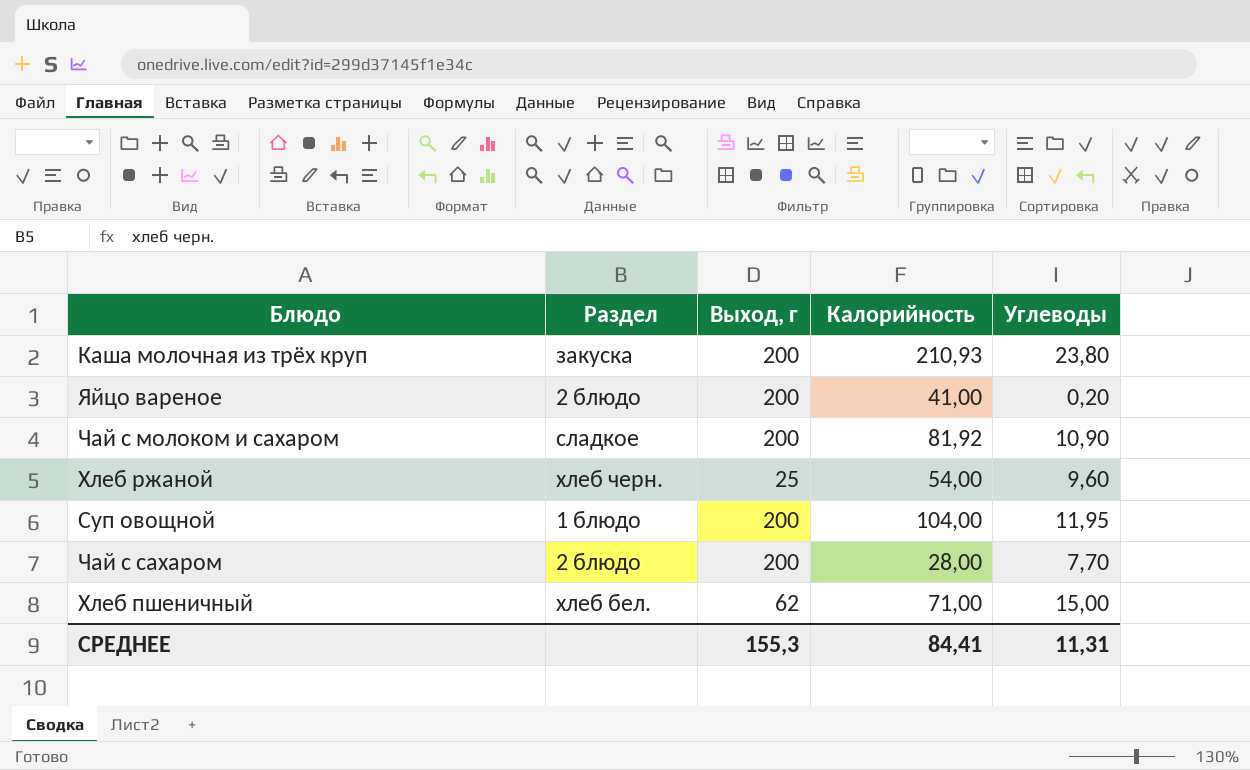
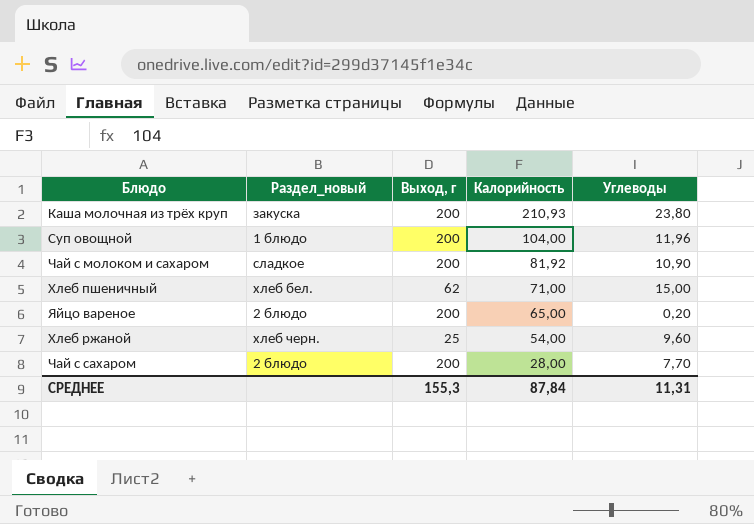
row order: none -> Калорийность descending
column name: Раздел -> Раздел_новый
Суп овощной | Углеводы: 11,95 -> 11,96
Яйцо вареное | Калорийность: 41,00 -> 65,00
СРЕДНЕЕ | Калорийность: 84,41 -> 87,84

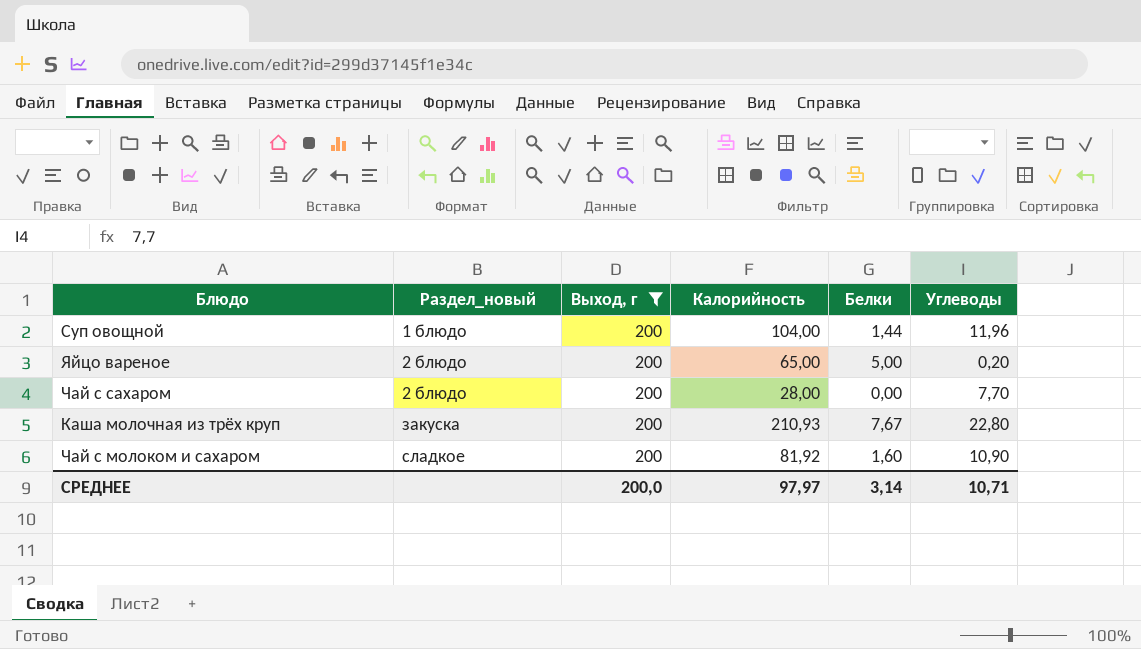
filter: none -> Выход, г = 200
row order: Калорийность descending -> Раздел_новый ascending
column Белки | position: none -> 5
Каша молочная из трёх круп | Углеводы: 23,80 -> 22,80
СРЕДНЕЕ | Выход, г: 155,3 -> 200,0
СРЕДНЕЕ | Калорийность: 87,84 -> 97,97
СРЕДНЕЕ | Углеводы: 11,31 -> 10,71

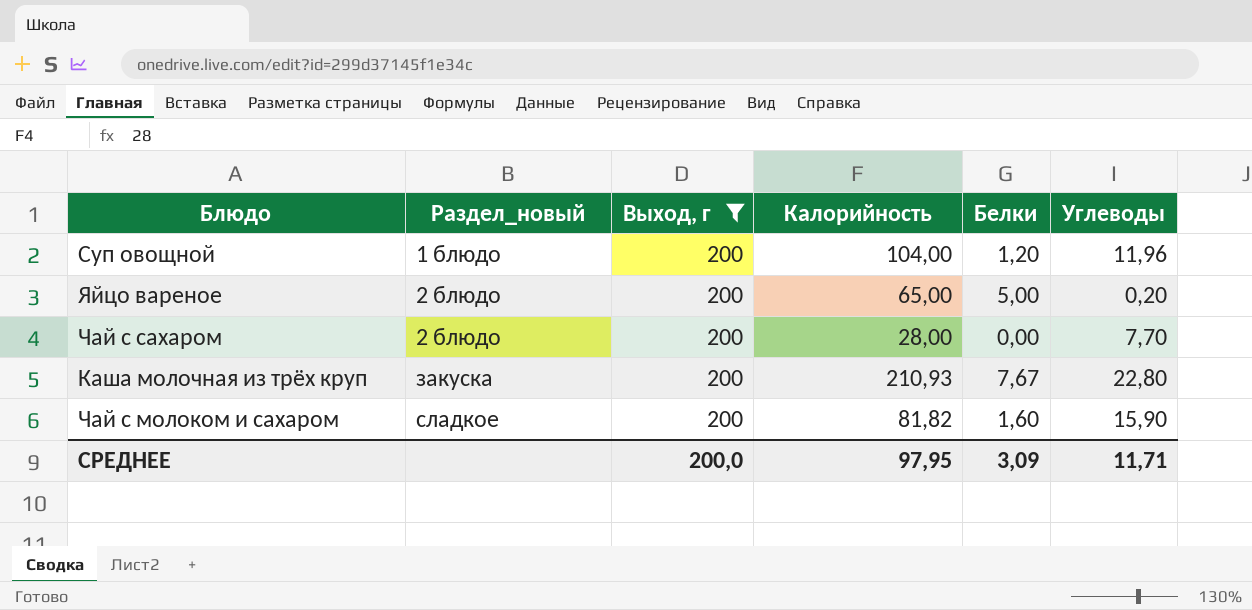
Суп овощной | Белки: 1,44 -> 1,20
Чай с молоком и сахаром | Калорийность: 81,92 -> 81,82
Чай с молоком и сахаром | Углеводы: 10,90 -> 15,90
СРЕДНЕЕ | Калорийность: 97,97 -> 97,95
СРЕДНЕЕ | Белки: 3,14 -> 3,09
СРЕДНЕЕ | Углеводы: 10,71 -> 11,71

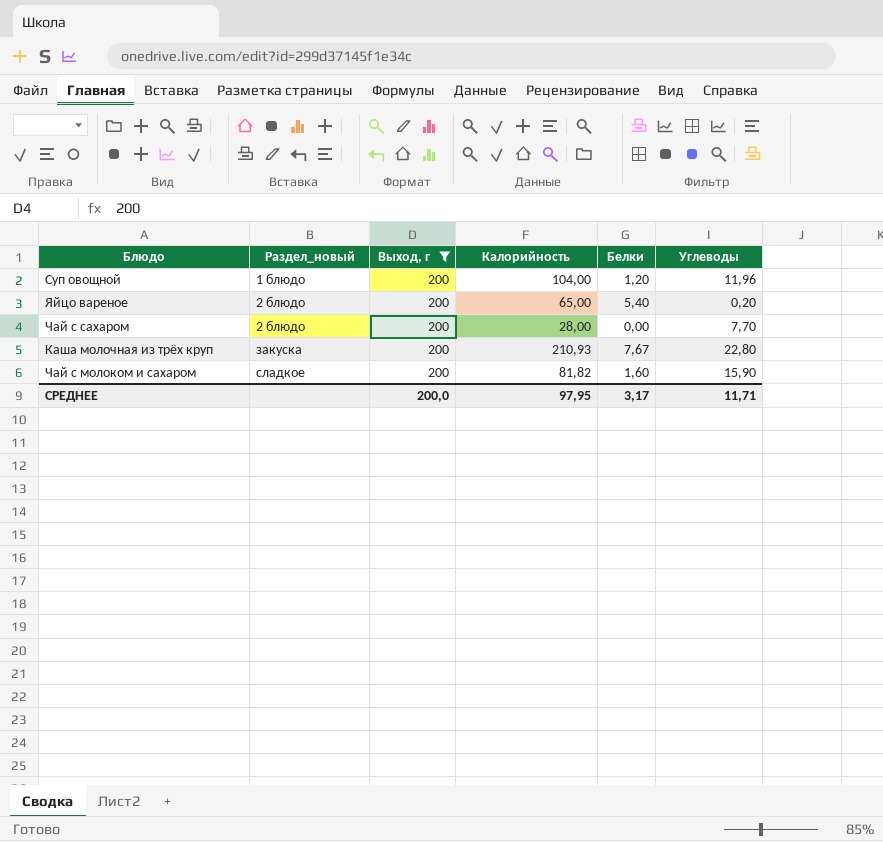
Яйцо вареное | Белки: 5,00 -> 5,40
СРЕДНЕЕ | Белки: 3,09 -> 3,17

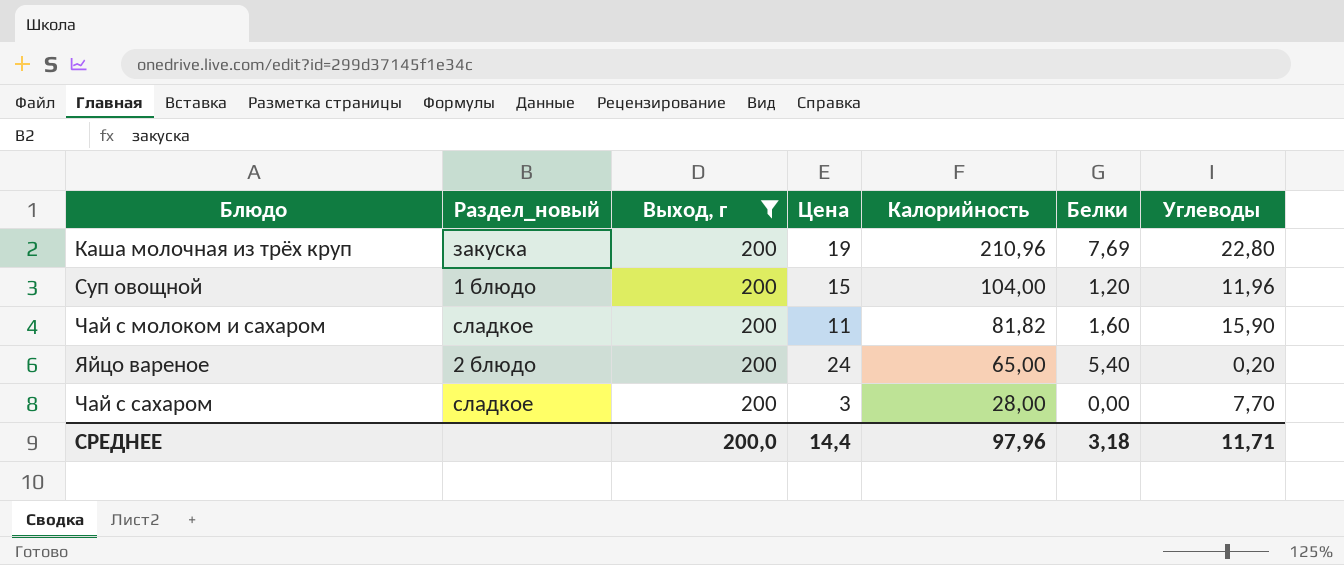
row order: Раздел_новый ascending -> Калорийность descending
column Цена | position: none -> 4
Каша молочная из трёх круп | Калорийность: 210,93 -> 210,96
Каша молочная из трёх круп | Белки: 7,67 -> 7,69
Чай с сахаром | Раздел_новый: 2 блюдо -> сладкое
СРЕДНЕЕ | Калорийность: 97,95 -> 97,96
СРЕДНЕЕ | Белки: 3,17 -> 3,18

